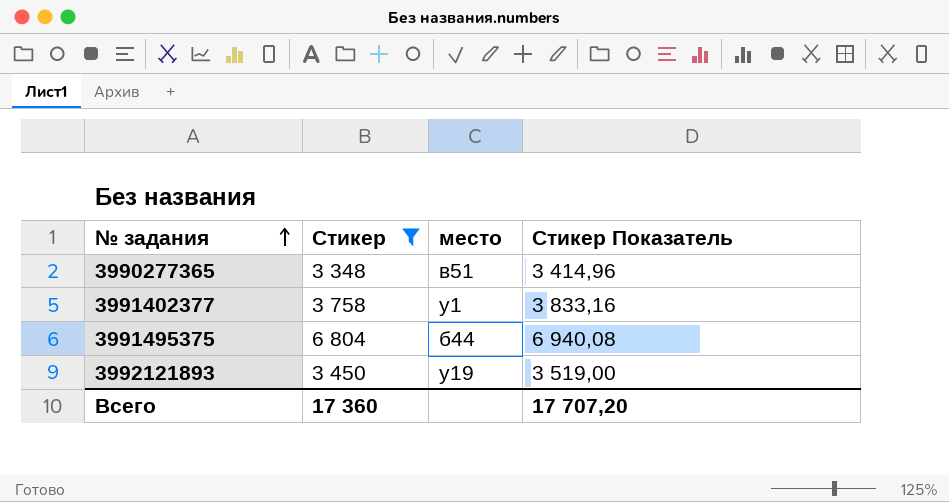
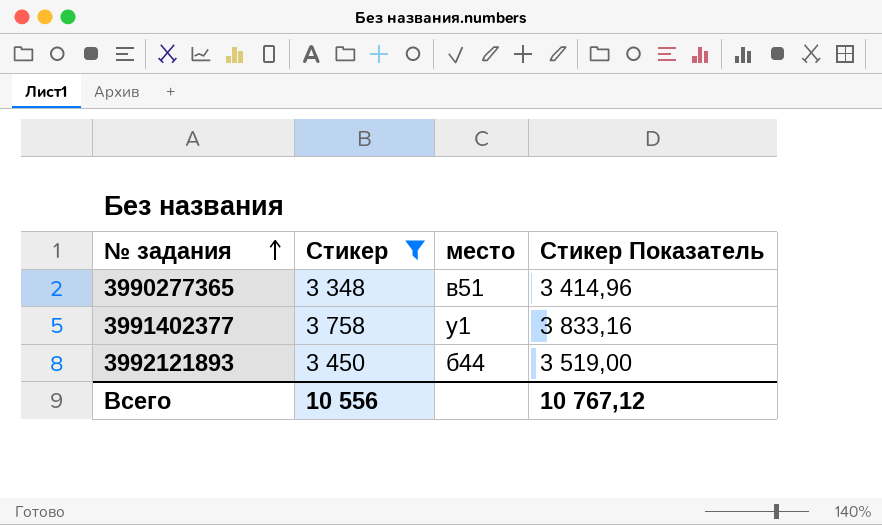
row 3991495375: 6 804 | б44 | 6 940,08 -> none
3992121893 | место: у19 -> б44
Всего | Стикер: 17 360 -> 10 556
Всего | Стикер Показатель: 17 707,20 -> 10 767,12

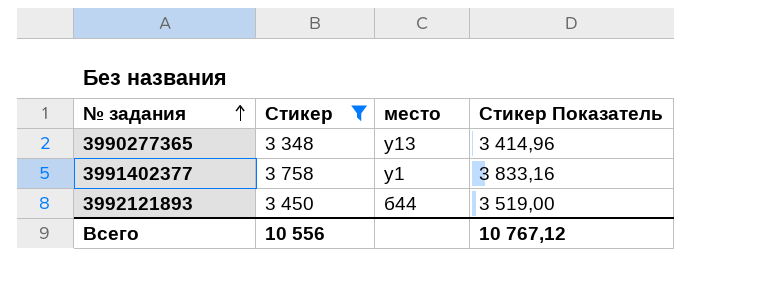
3990277365 | место: в51 -> у13

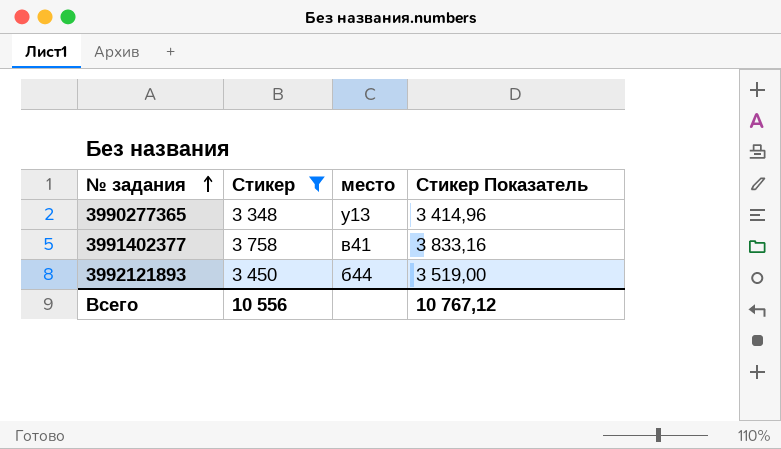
3991402377 | место: у1 -> в41

